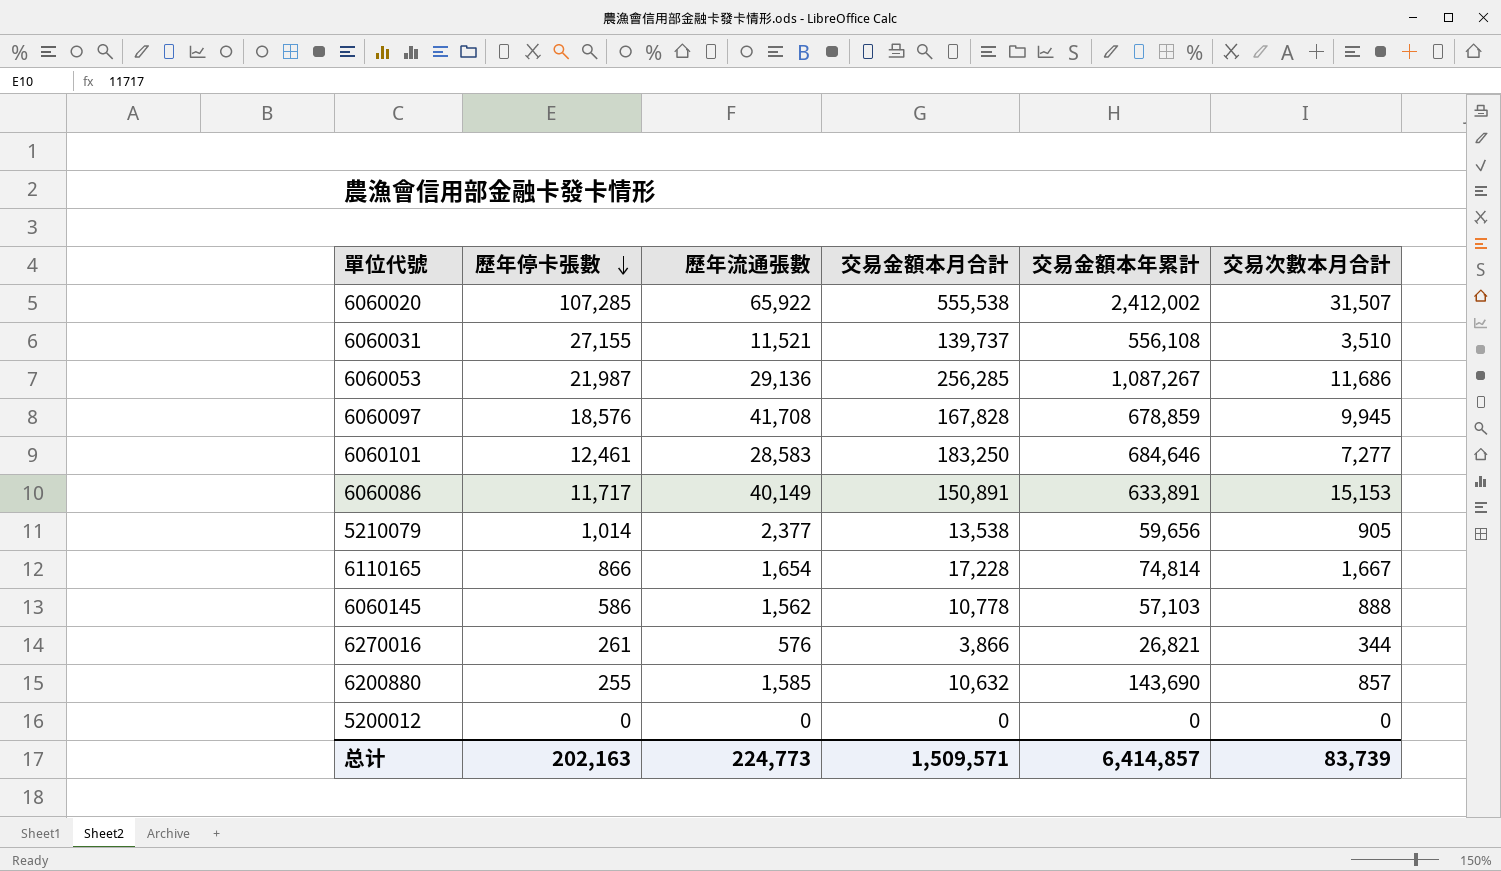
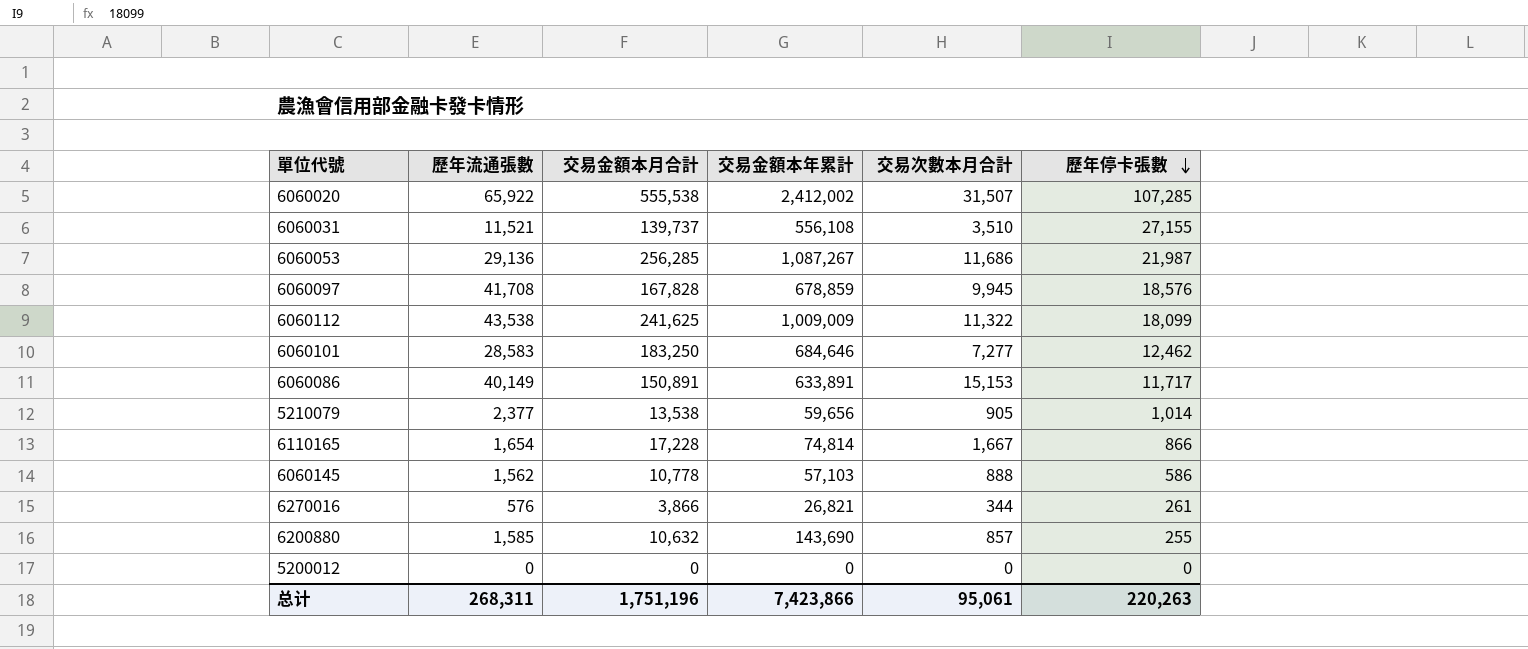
column 歷年停卡張數 | position: 2 -> 6
row 6060112: none -> 43,538 | 241,625 | 1,009,009 | 11,322 | 18,099
6060101 | 歷年停卡張數: 12,461 -> 12,462
总计 | 歷年流通張數: 224,773 -> 268,311
总计 | 交易金額本月合計: 1,509,571 -> 1,751,196
总计 | 交易金額本年累計: 6,414,857 -> 7,423,866
总计 | 交易次數本月合計: 83,739 -> 95,061
总计 | 歷年停卡張數: 202,163 -> 220,263

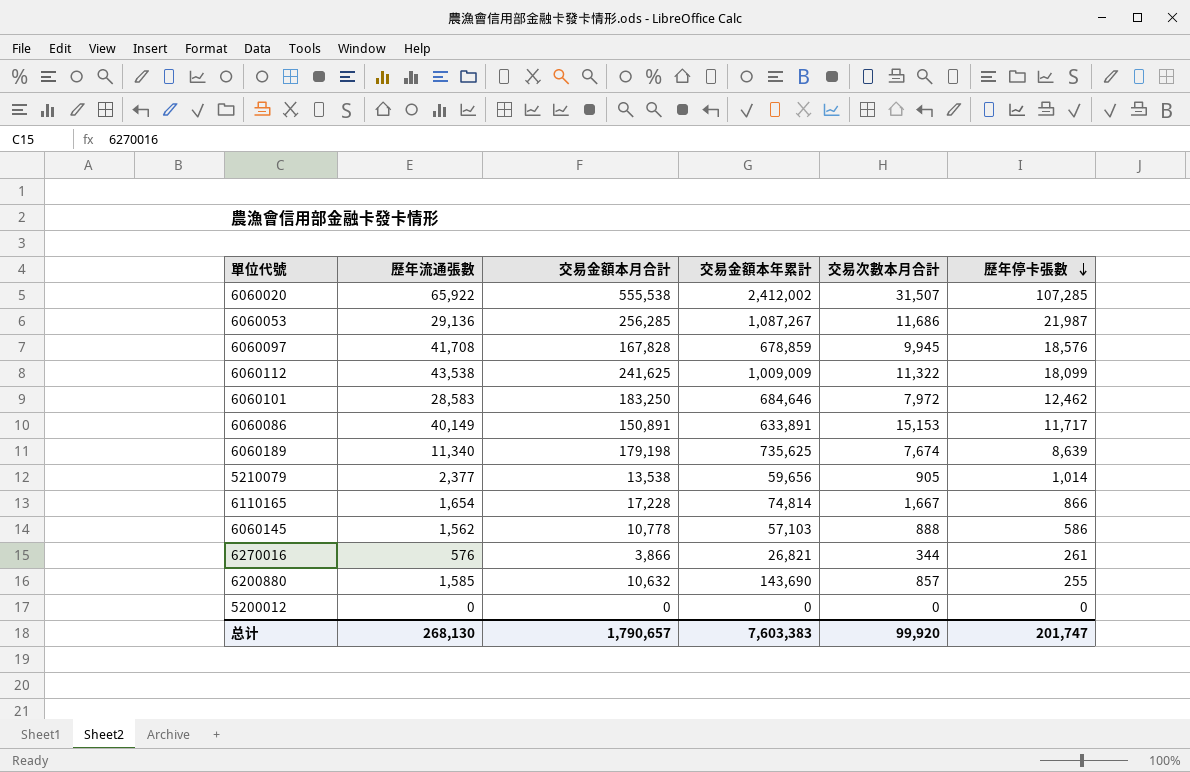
row 6060031: 11,521 | 139,737 | 556,108 | 3,510 | 27,155 -> none
6060101 | 交易次數本月合計: 7,277 -> 7,972
row 6060189: none -> 11,340 | 179,198 | 735,625 | 7,674 | 8,639
总计 | 歷年流通張數: 268,311 -> 268,130
总计 | 交易金額本月合計: 1,751,196 -> 1,790,657
总计 | 交易金額本年累計: 7,423,866 -> 7,603,383
总计 | 交易次數本月合計: 95,061 -> 99,920
总计 | 歷年停卡張數: 220,263 -> 201,747

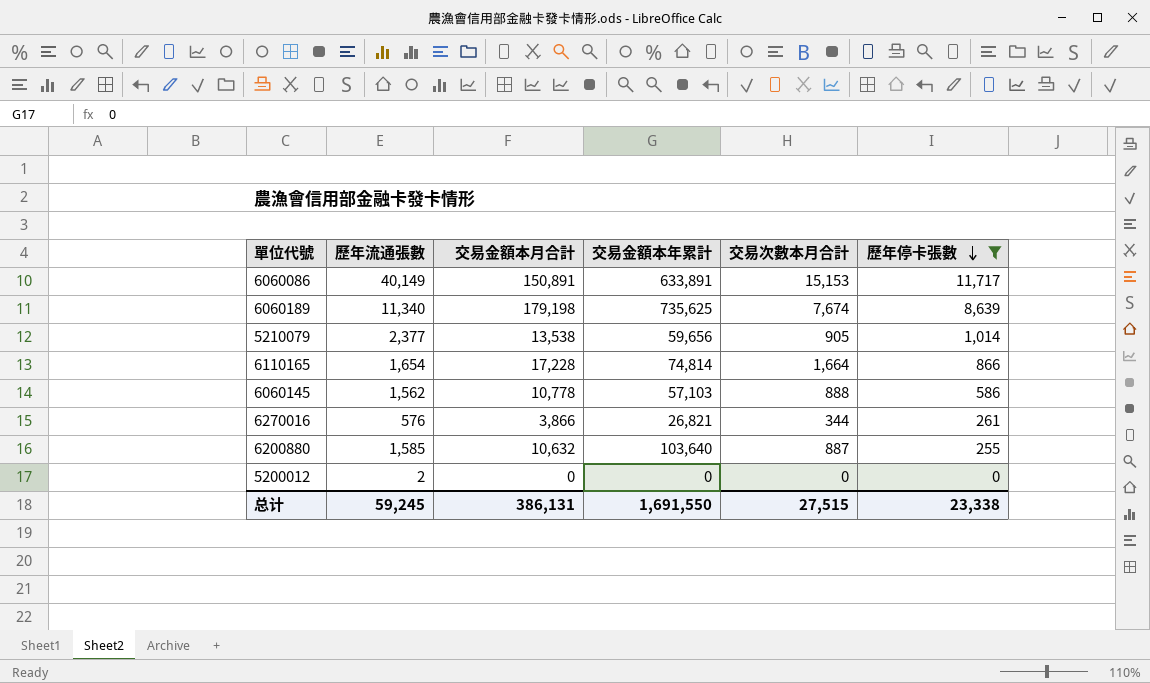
filter: none -> 歷年停卡張數 <= 11,717
6110165 | 交易次數本月合計: 1,667 -> 1,664
6200880 | 交易金額本年累計: 143,690 -> 103,640
6200880 | 交易次數本月合計: 857 -> 887
5200012 | 歷年流通張數: 0 -> 2
总计 | 歷年流通張數: 268,130 -> 59,245
总计 | 交易金額本月合計: 1,790,657 -> 386,131
总计 | 交易金額本年累計: 7,603,383 -> 1,691,550
总计 | 交易次數本月合計: 99,920 -> 27,515
总计 | 歷年停卡張數: 201,747 -> 23,338

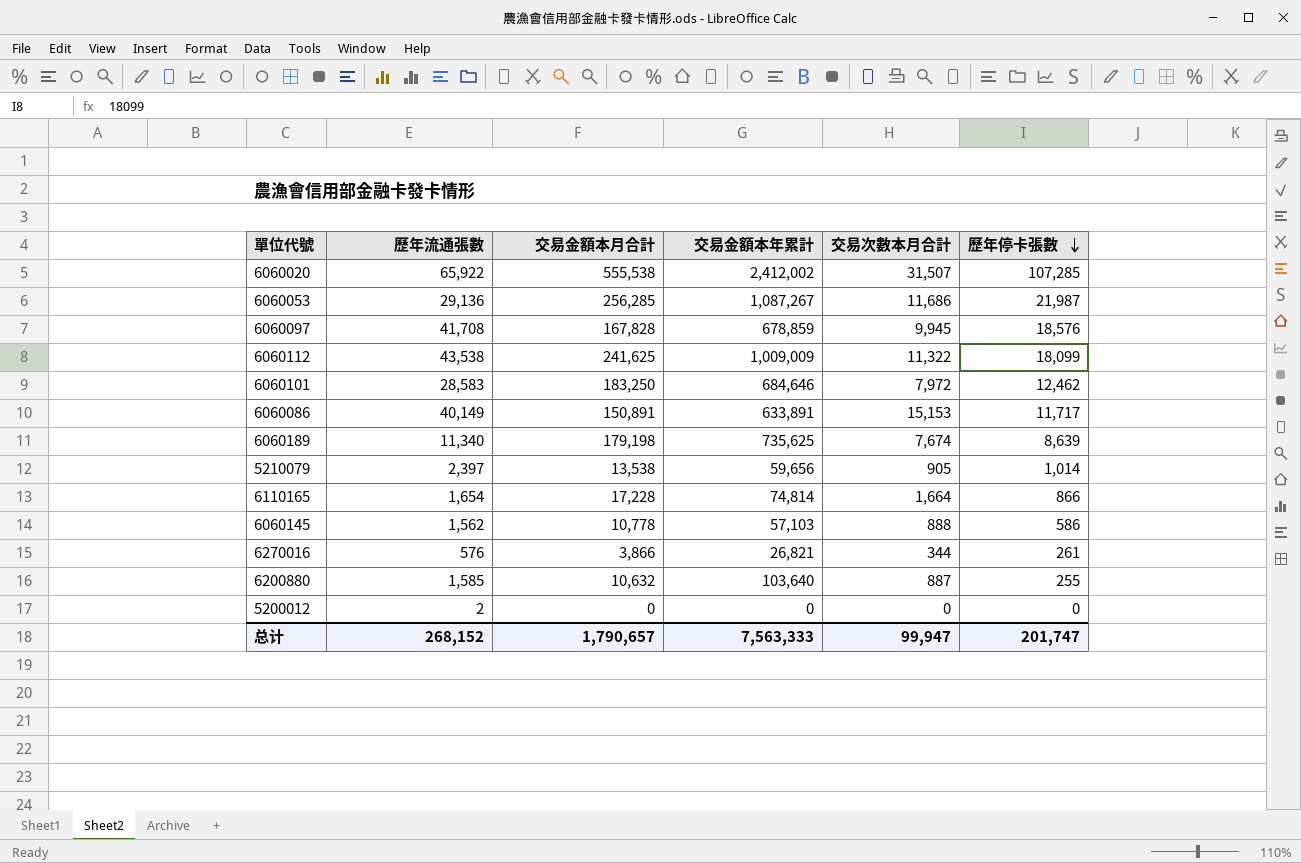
filter: 歷年停卡張數 <= 11,717 -> none
5210079 | 歷年流通張數: 2,377 -> 2,397
总计 | 歷年流通張數: 59,245 -> 268,152
总计 | 交易金額本月合計: 386,131 -> 1,790,657
总计 | 交易金額本年累計: 1,691,550 -> 7,563,333
总计 | 交易次數本月合計: 27,515 -> 99,947
总计 | 歷年停卡張數: 23,338 -> 201,747

